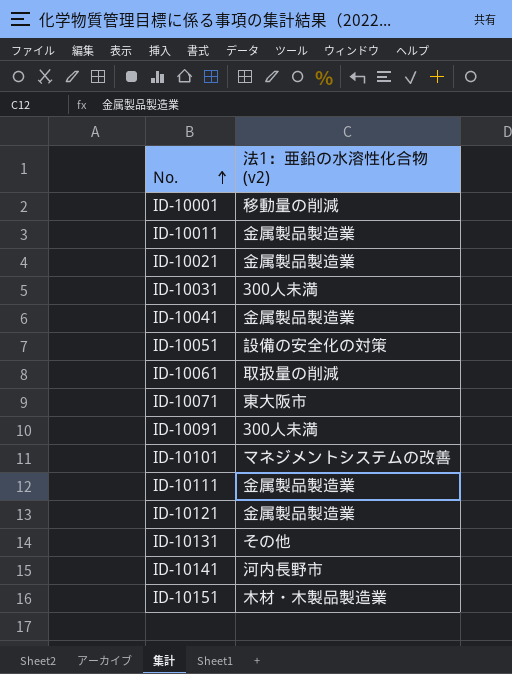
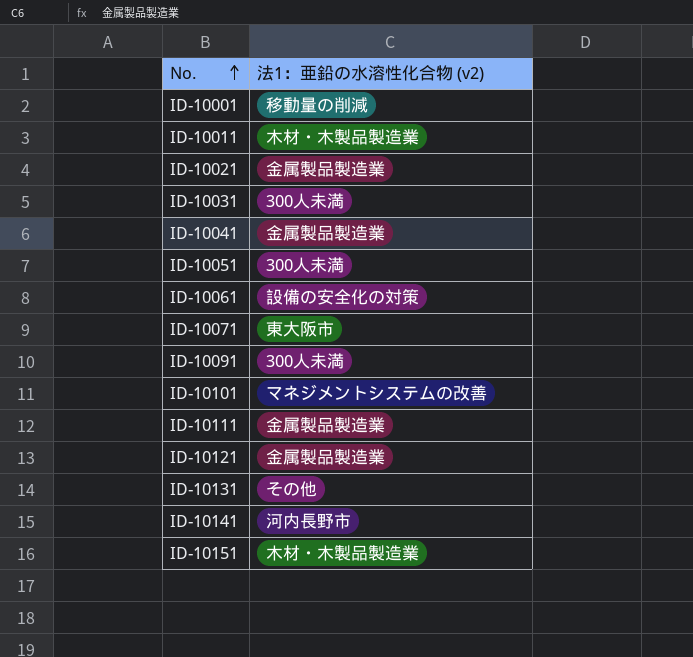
ID-10011 | 法1：亜鉛の水溶性化合物 (v2): 金属製品製造業 -> 木材・木製品製造業
ID-10051 | 法1：亜鉛の水溶性化合物 (v2): 設備の安全化の対策 -> 300人未満
ID-10061 | 法1：亜鉛の水溶性化合物 (v2): 取扱量の削減 -> 設備の安全化の対策

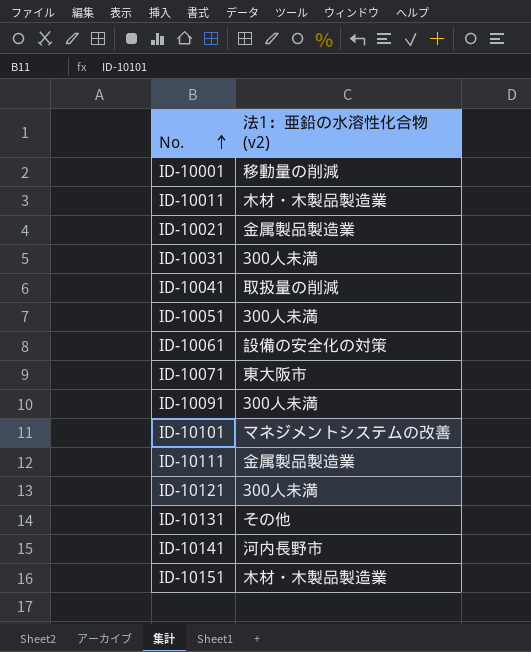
ID-10041 | 法1：亜鉛の水溶性化合物 (v2): 金属製品製造業 -> 取扱量の削減
ID-10121 | 法1：亜鉛の水溶性化合物 (v2): 金属製品製造業 -> 300人未満

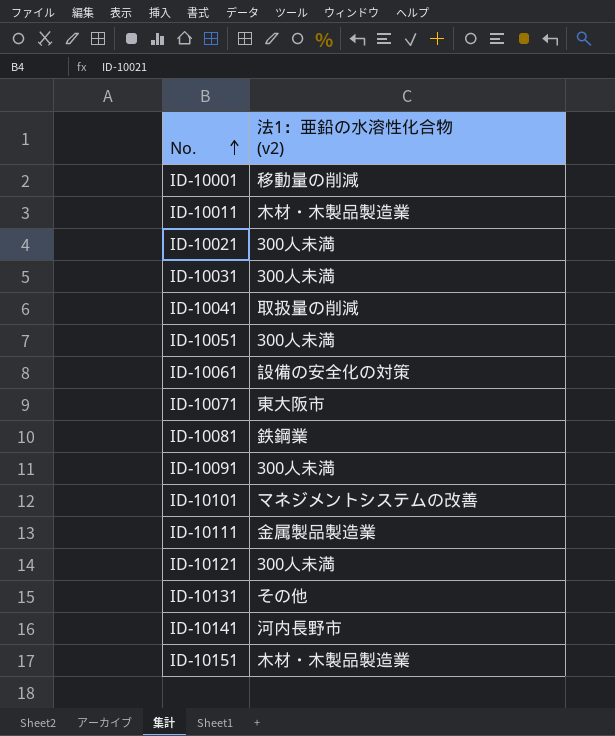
ID-10021 | 法1：亜鉛の水溶性化合物 (v2): 金属製品製造業 -> 300人未満
row ID-10081: none -> 鉄鋼業

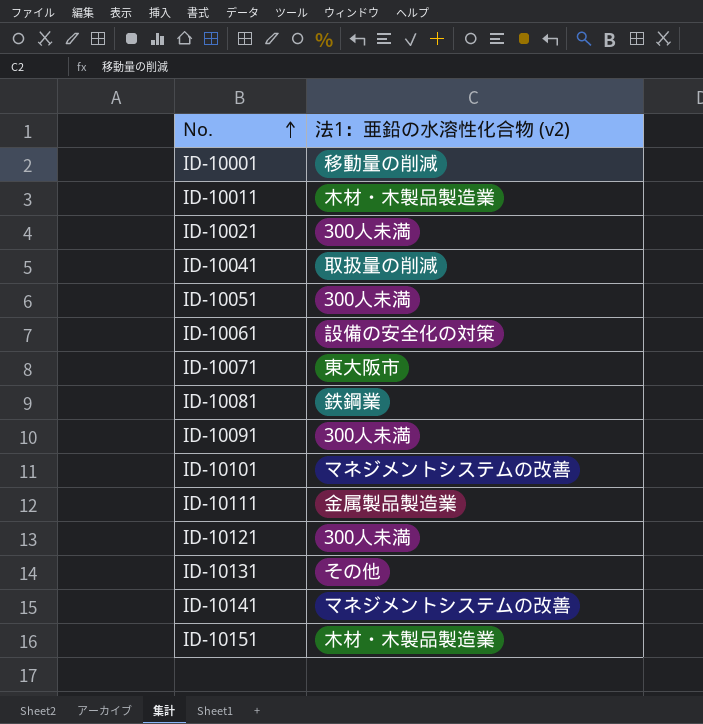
row ID-10031: 300人未満 -> none
ID-10141 | 法1：亜鉛の水溶性化合物 (v2): 河内長野市 -> マネジメントシステムの改善

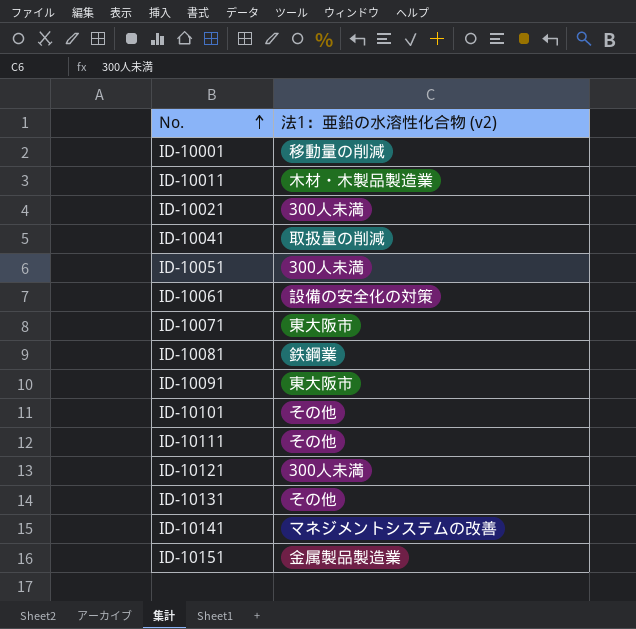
ID-10091 | 法1：亜鉛の水溶性化合物 (v2): 300人未満 -> 東大阪市
ID-10101 | 法1：亜鉛の水溶性化合物 (v2): マネジメントシステムの改善 -> その他
ID-10111 | 法1：亜鉛の水溶性化合物 (v2): 金属製品製造業 -> その他
ID-10151 | 法1：亜鉛の水溶性化合物 (v2): 木材・木製品製造業 -> 金属製品製造業

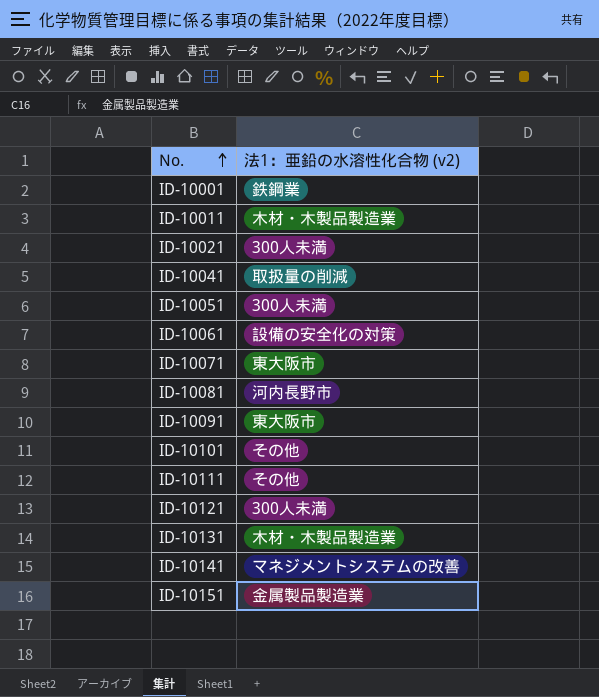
ID-10001 | 法1：亜鉛の水溶性化合物 (v2): 移動量の削減 -> 鉄鋼業
ID-10081 | 法1：亜鉛の水溶性化合物 (v2): 鉄鋼業 -> 河内長野市
ID-10131 | 法1：亜鉛の水溶性化合物 (v2): その他 -> 木材・木製品製造業

